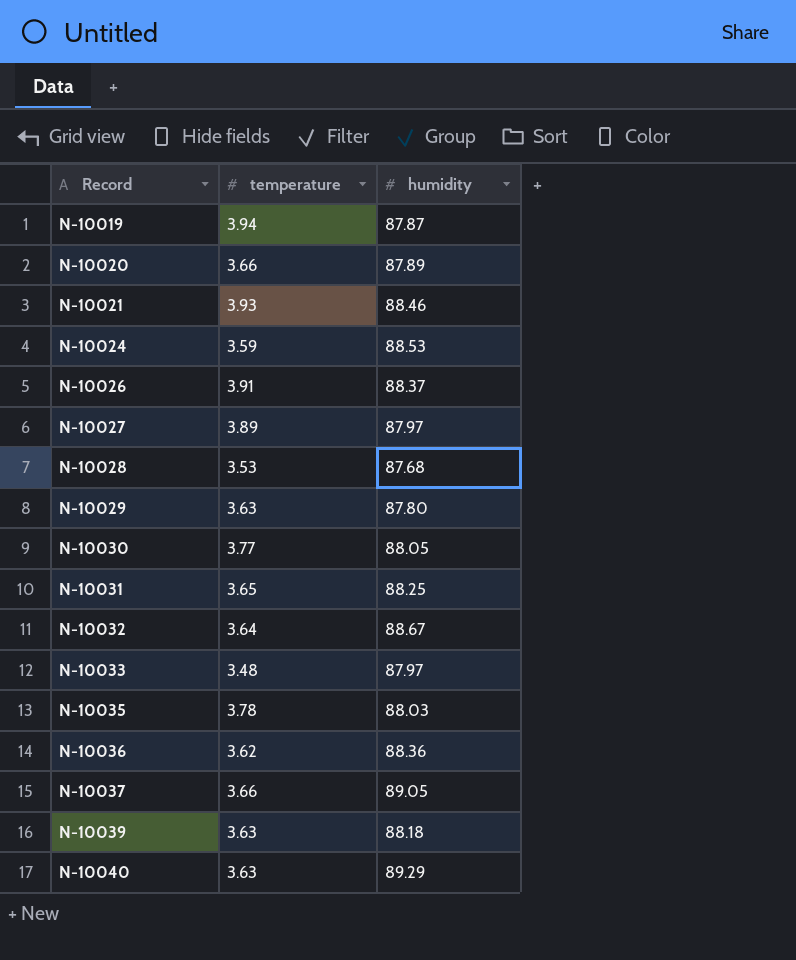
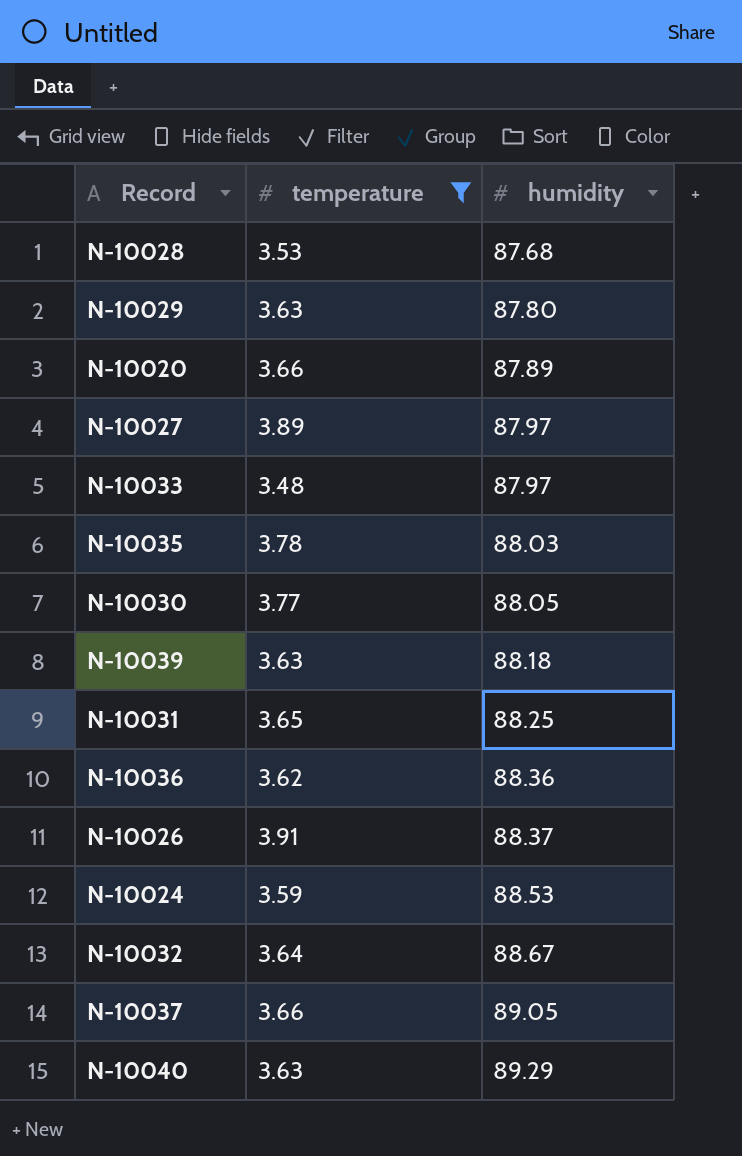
filter: none -> temperature <= 3.91
row order: Record ascending -> humidity ascending

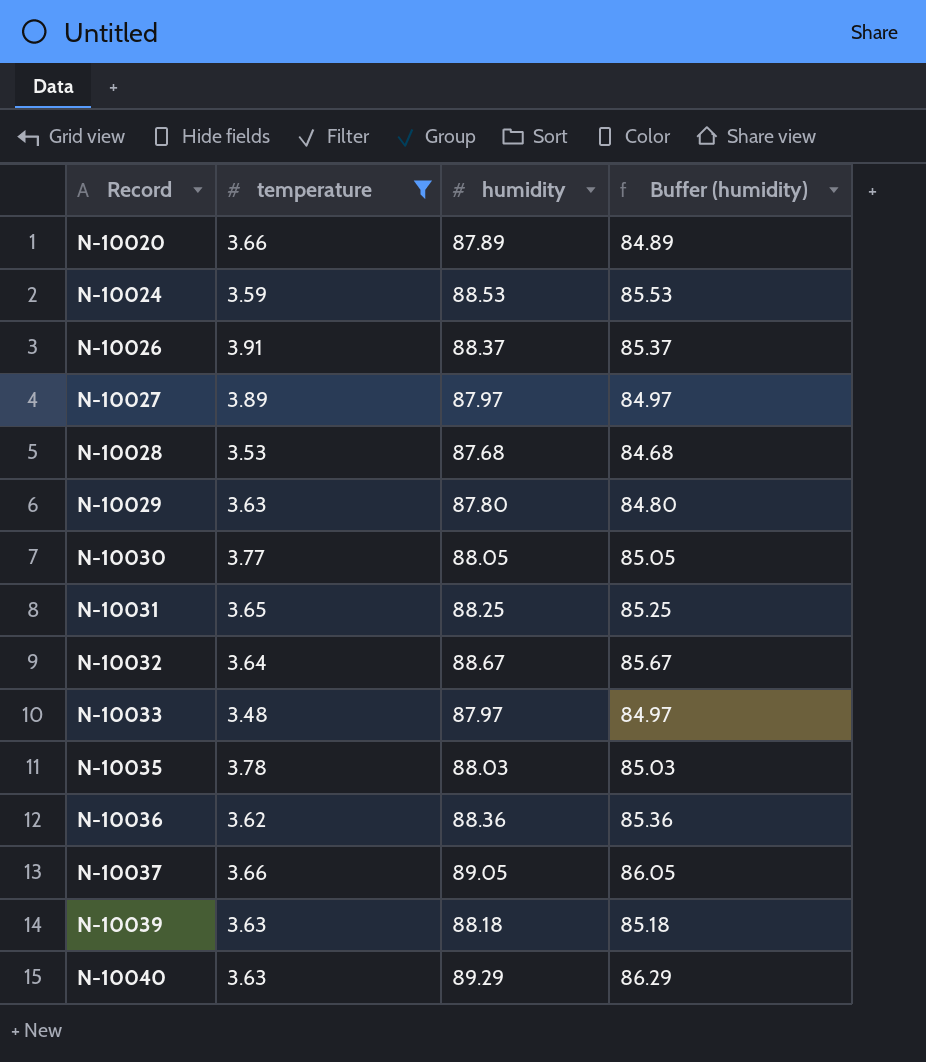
row order: humidity ascending -> Record ascending
column Buffer (humidity) | formula: none -> [humidity] - 3

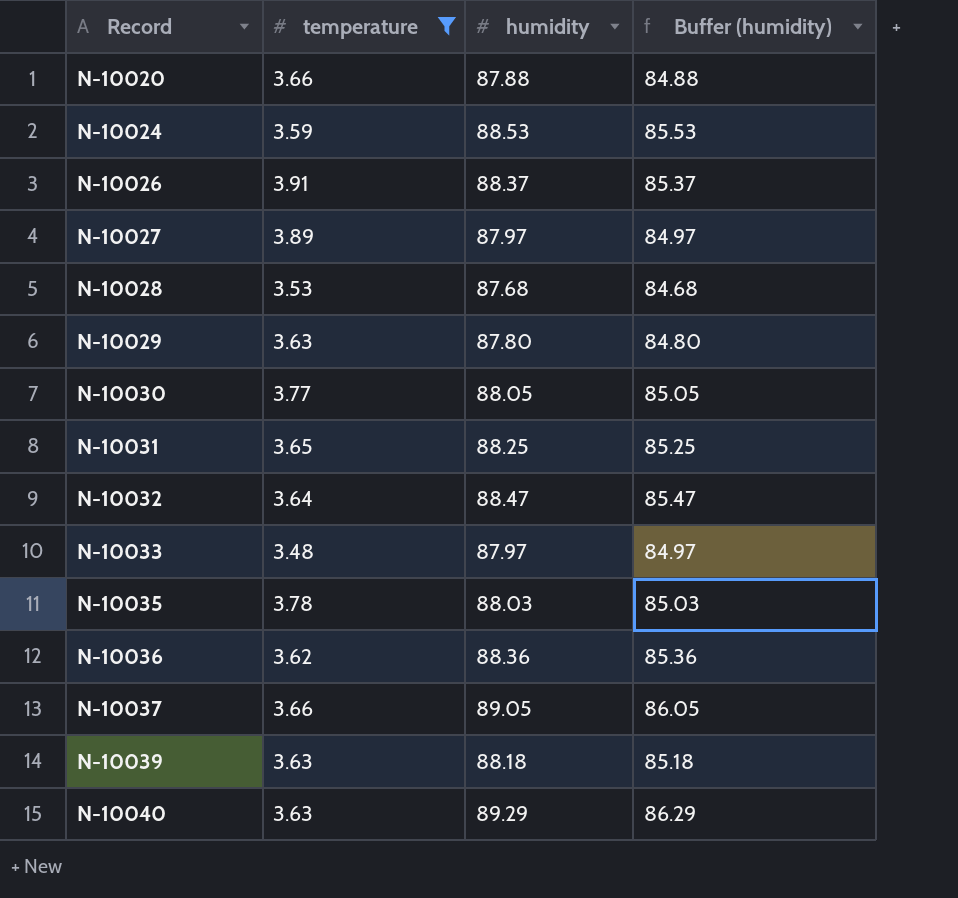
N-10020 | humidity: 87.89 -> 87.88
N-10020 | Buffer (humidity): 84.89 -> 84.88
N-10032 | humidity: 88.67 -> 88.47
N-10032 | Buffer (humidity): 85.67 -> 85.47

